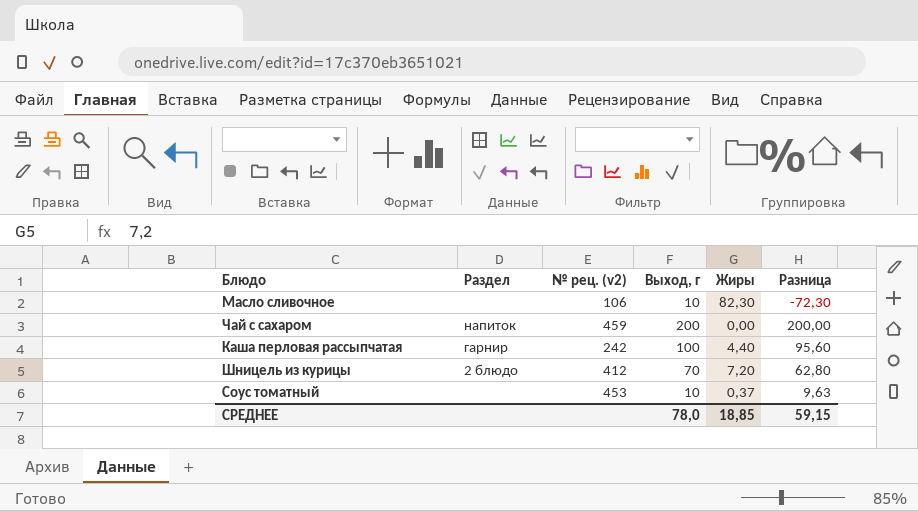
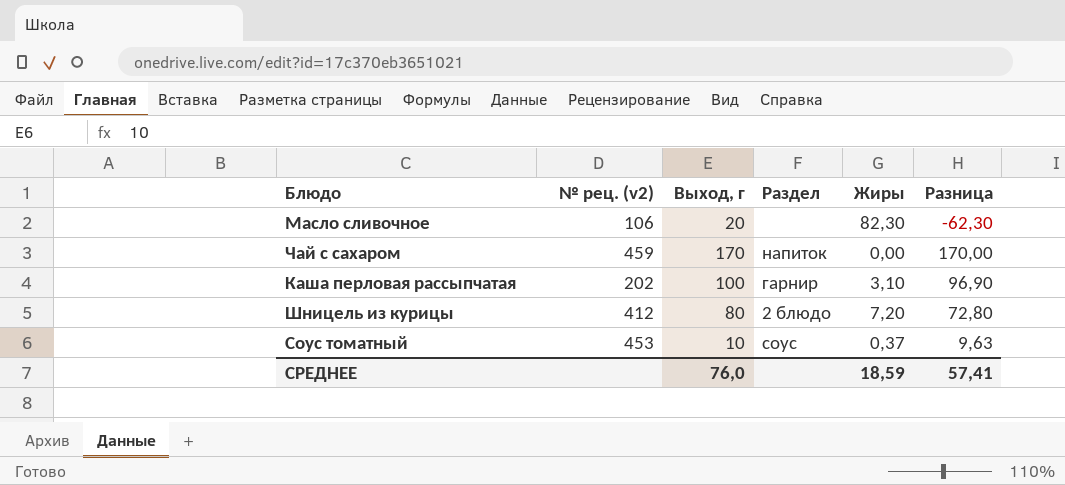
column Раздел | position: 2 -> 4
Масло сливочное | Выход, г: 10 -> 20
Масло сливочное | Разница: -72,30 -> -62,30
Чай с сахаром | Выход, г: 200 -> 170
Чай с сахаром | Разница: 200,00 -> 170,00
Каша перловая рассыпчатая | № рец. (v2): 242 -> 202
Каша перловая рассыпчатая | Жиры: 4,40 -> 3,10
Каша перловая рассыпчатая | Разница: 95,60 -> 96,90
Шницель из курицы | Выход, г: 70 -> 80
Шницель из курицы | Разница: 62,80 -> 72,80
Соус томатный | Раздел: none -> соус
СРЕДНЕЕ | Выход, г: 78,0 -> 76,0
СРЕДНЕЕ | Жиры: 18,85 -> 18,59
СРЕДНЕЕ | Разница: 59,15 -> 57,41

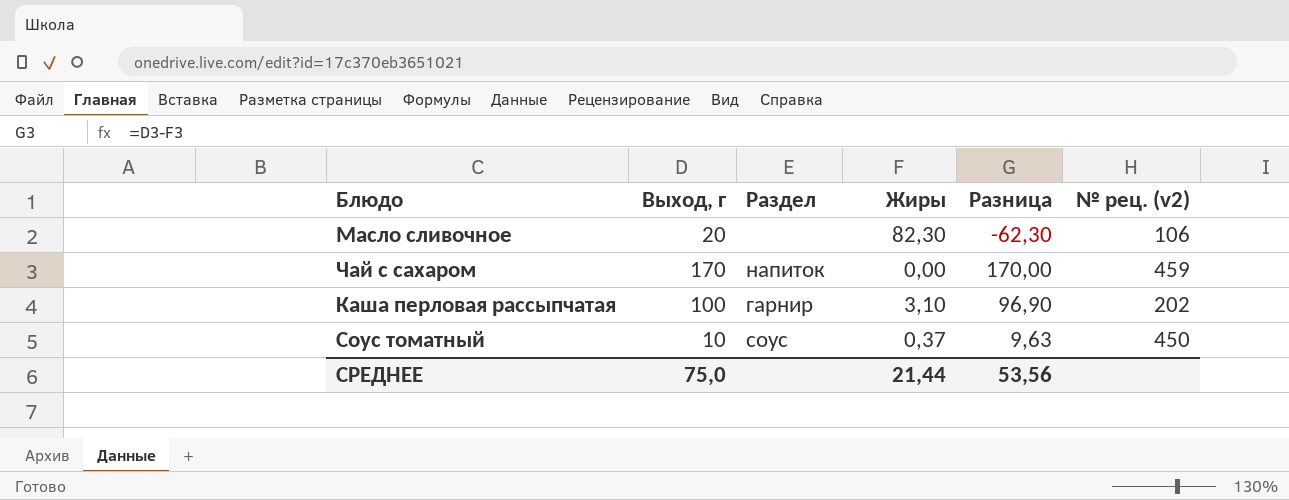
column № рец. (v2) | position: 2 -> 6
row Шницель из курицы: 412 | 80 | 2 блюдо | 7,20 | 72,80 -> none
Соус томатный | № рец. (v2): 453 -> 450
СРЕДНЕЕ | Выход, г: 76,0 -> 75,0
СРЕДНЕЕ | Жиры: 18,59 -> 21,44
СРЕДНЕЕ | Разница: 57,41 -> 53,56

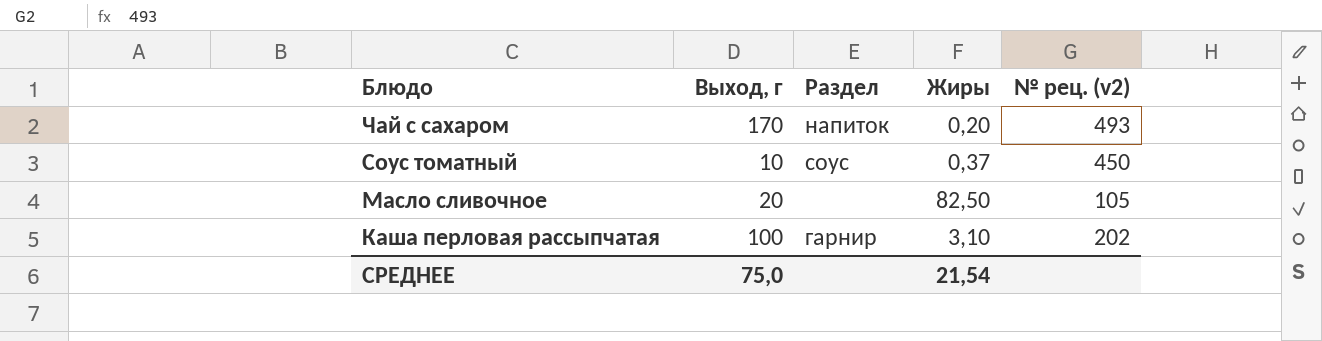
row order: none -> Блюдо descending
column Разница | formula: [Выход, г] - [Жиры] -> none
Чай с сахаром | Жиры: 0,00 -> 0,20
Чай с сахаром | № рец. (v2): 459 -> 493
Масло сливочное | Жиры: 82,30 -> 82,50
Масло сливочное | № рец. (v2): 106 -> 105
СРЕДНЕЕ | Жиры: 21,44 -> 21,54

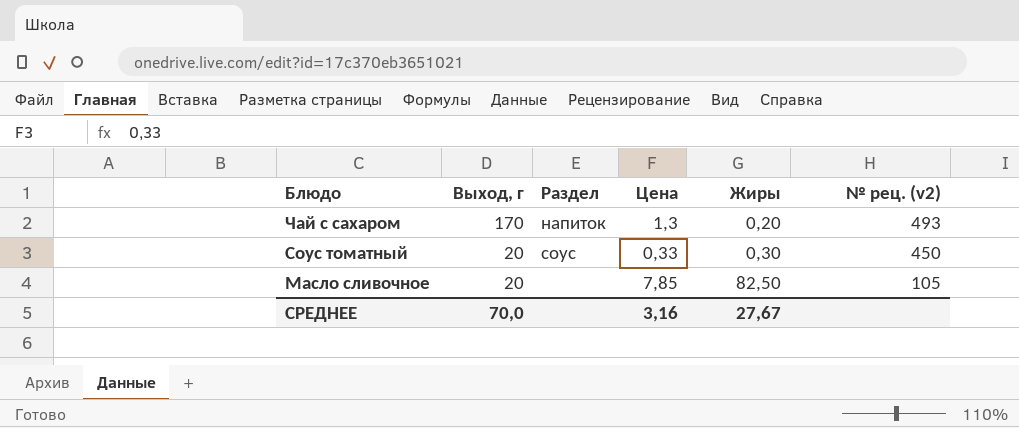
column Цена | position: none -> 4
row Каша перловая рассыпчатая: 100 | гарнир | 3,10 | 202 -> none
Соус томатный | Выход, г: 10 -> 20
Соус томатный | Жиры: 0,37 -> 0,30
СРЕДНЕЕ | Выход, г: 75,0 -> 70,0
СРЕДНЕЕ | Жиры: 21,54 -> 27,67

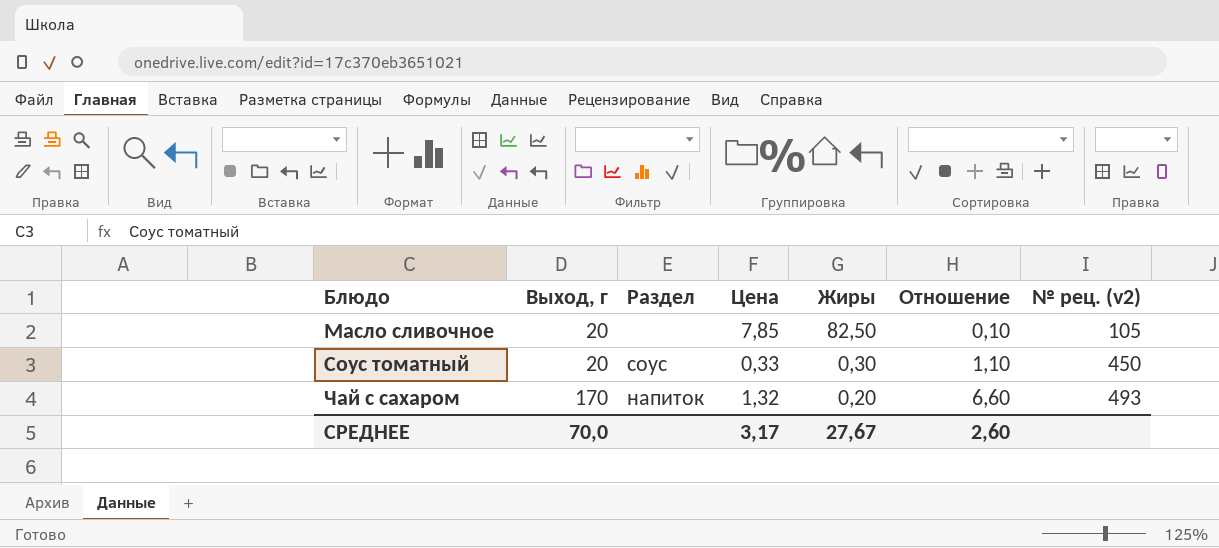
row order: Блюдо descending -> Блюдо ascending
column Отношение | formula: none -> [Цена] / [Жиры]
Чай с сахаром | Цена: 1,3 -> 1,32
СРЕДНЕЕ | Цена: 3,16 -> 3,17

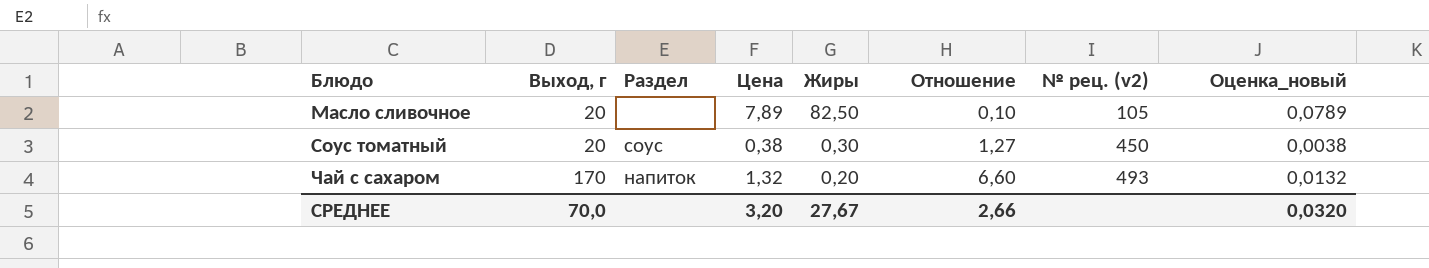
column Оценка_новый | formula: none -> [Цена] * 0,01
Масло сливочное | Цена: 7,85 -> 7,89
Соус томатный | Цена: 0,33 -> 0,38
Соус томатный | Отношение: 1,10 -> 1,27
СРЕДНЕЕ | Цена: 3,17 -> 3,20
СРЕДНЕЕ | Отношение: 2,60 -> 2,66

